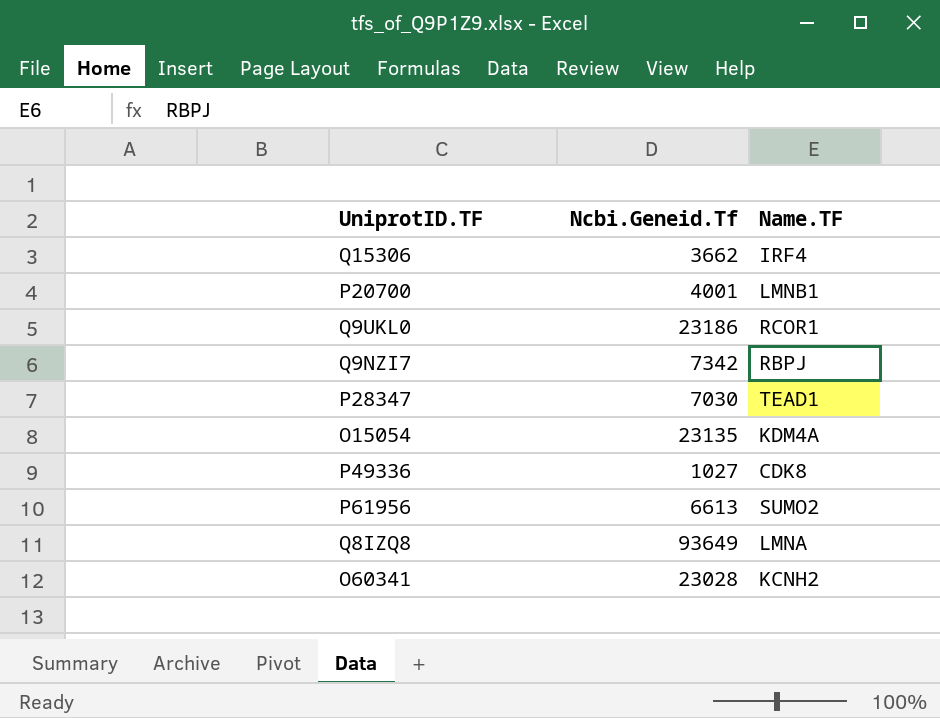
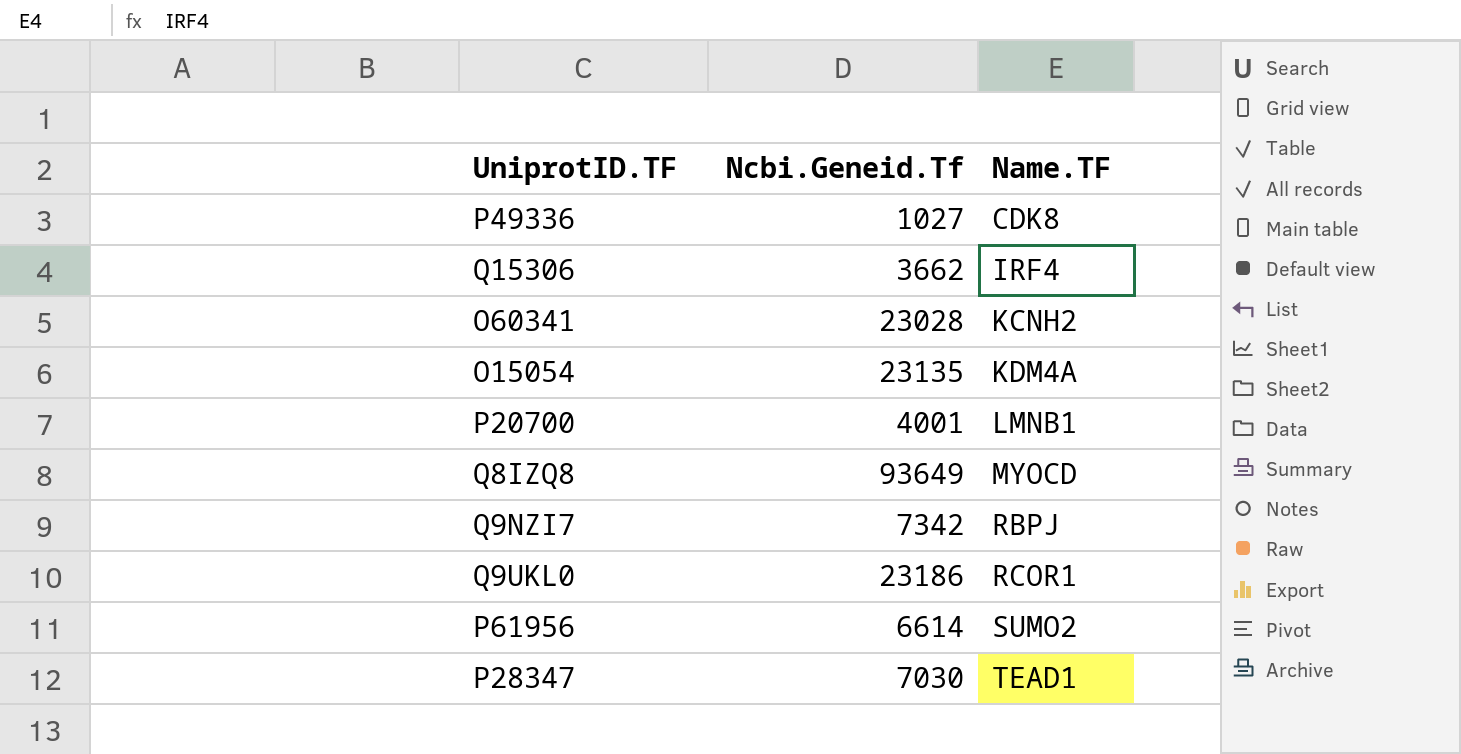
row order: none -> Name.TF ascending
Q8IZQ8 | Name.TF: LMNA -> MYOCD
P61956 | Ncbi.Geneid.Tf: 6613 -> 6614

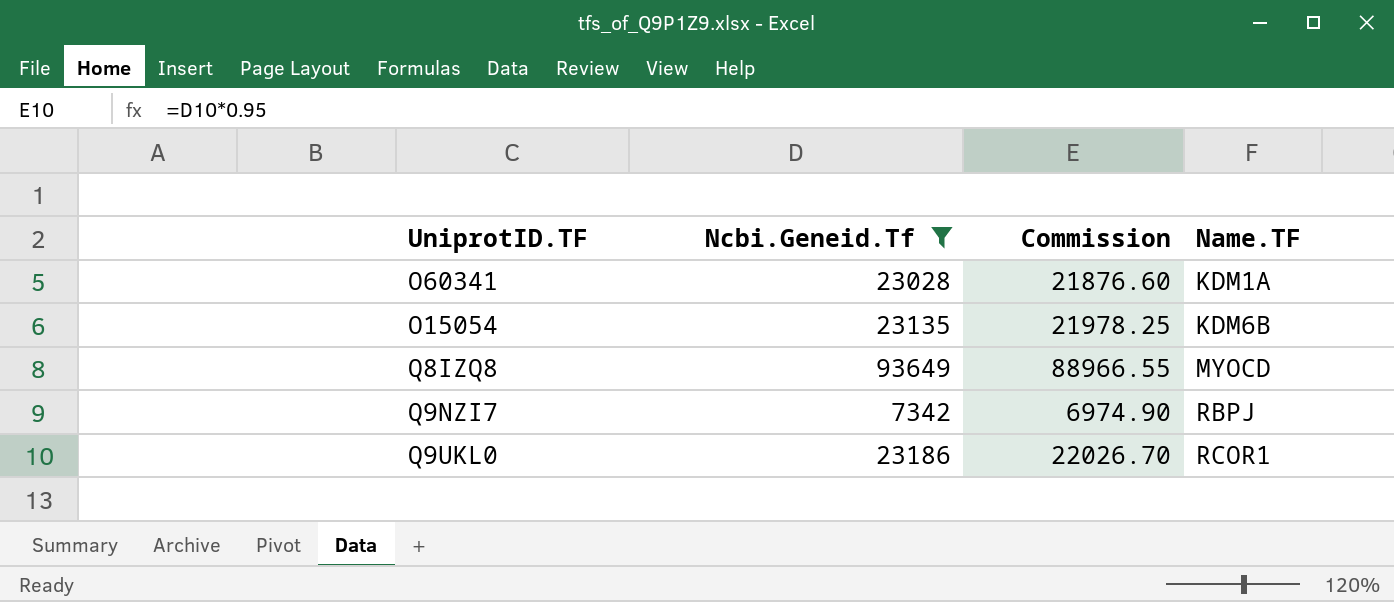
filter: none -> Ncbi.Geneid.Tf >= 7342
column Commission | formula: none -> [Ncbi.Geneid.Tf] * 0.95
O60341 | Name.TF: KCNH2 -> KDM1A
O15054 | Name.TF: KDM4A -> KDM6B

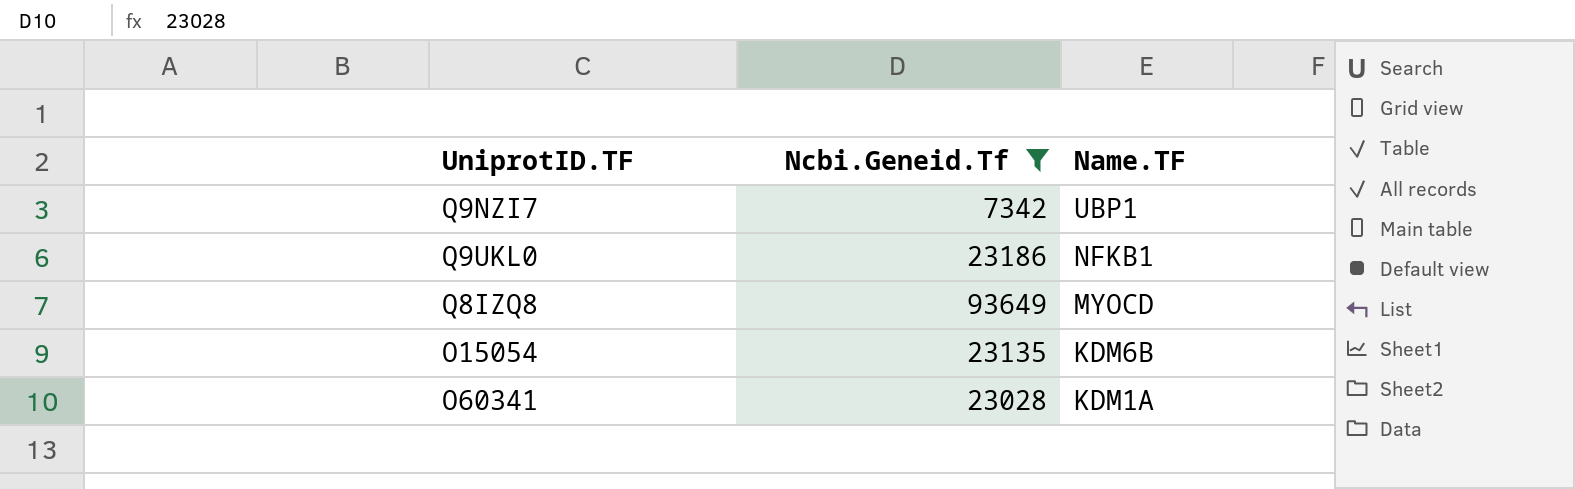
row order: Name.TF ascending -> Name.TF descending
column Commission | formula: [Ncbi.Geneid.Tf] * 0.95 -> none
Q9NZI7 | Name.TF: RBPJ -> UBP1
Q9UKL0 | Name.TF: RCOR1 -> NFKB1

